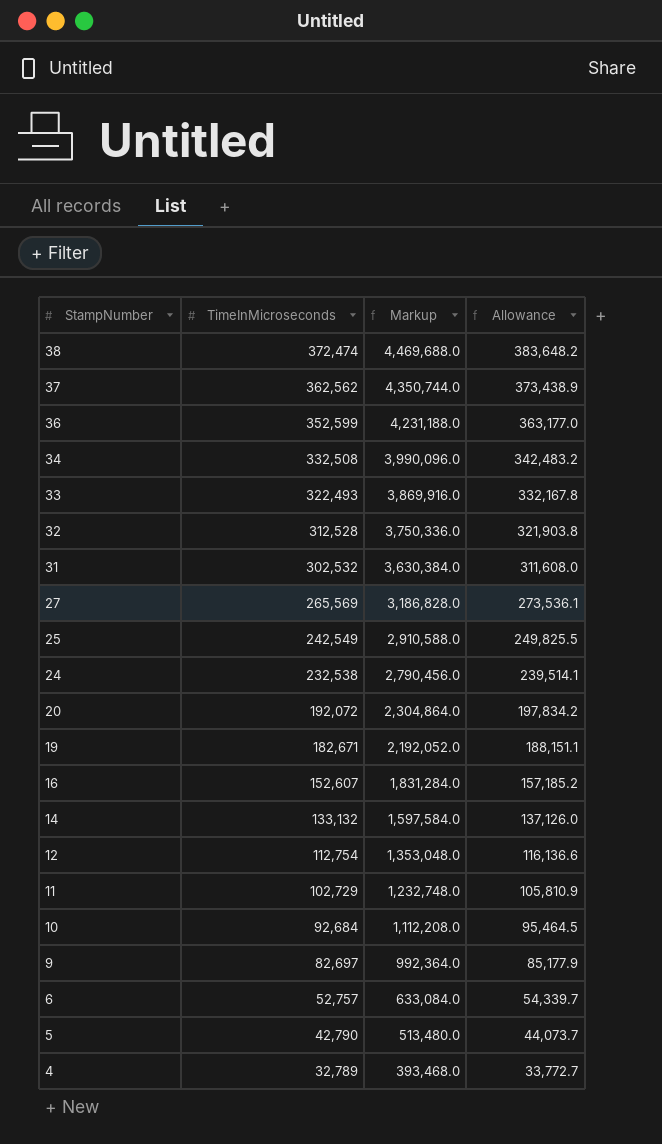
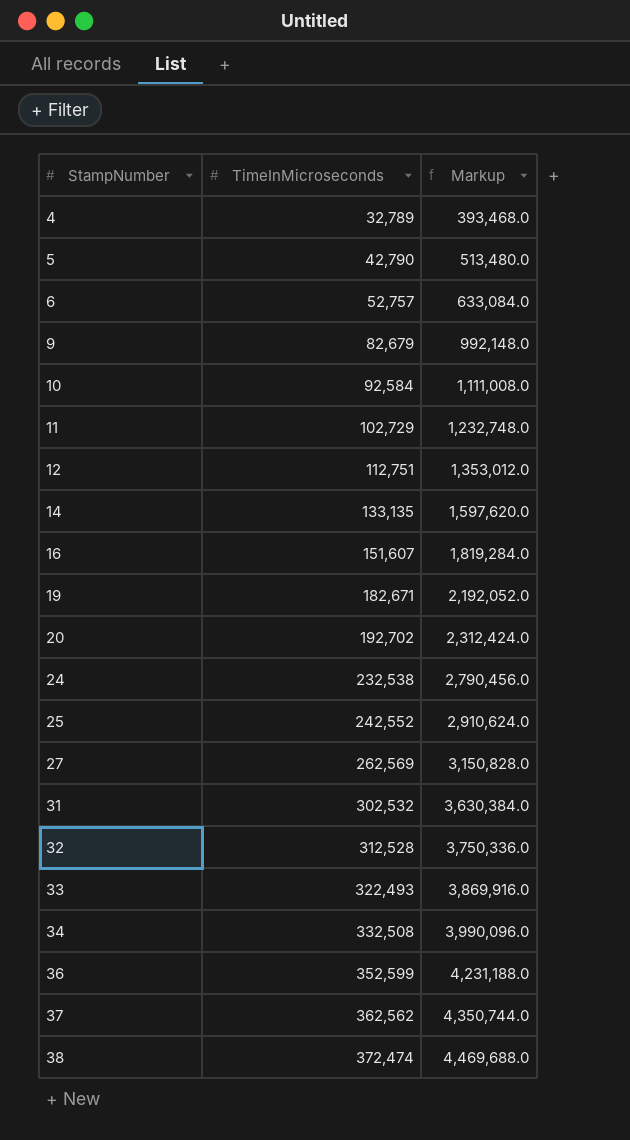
row order: StampNumber descending -> StampNumber ascending
column Allowance | formula: [TimeInMicroseconds] * 1.03 -> none
9 | TimeInMicroseconds: 82,697 -> 82,679
9 | Markup: 992,364.0 -> 992,148.0
10 | TimeInMicroseconds: 92,684 -> 92,584
10 | Markup: 1,112,208.0 -> 1,111,008.0
12 | TimeInMicroseconds: 112,754 -> 112,751
12 | Markup: 1,353,048.0 -> 1,353,012.0
14 | TimeInMicroseconds: 133,132 -> 133,135
14 | Markup: 1,597,584.0 -> 1,597,620.0
16 | TimeInMicroseconds: 152,607 -> 151,607
16 | Markup: 1,831,284.0 -> 1,819,284.0
20 | TimeInMicroseconds: 192,072 -> 192,702
20 | Markup: 2,304,864.0 -> 2,312,424.0
25 | TimeInMicroseconds: 242,549 -> 242,552
25 | Markup: 2,910,588.0 -> 2,910,624.0
27 | TimeInMicroseconds: 265,569 -> 262,569
27 | Markup: 3,186,828.0 -> 3,150,828.0

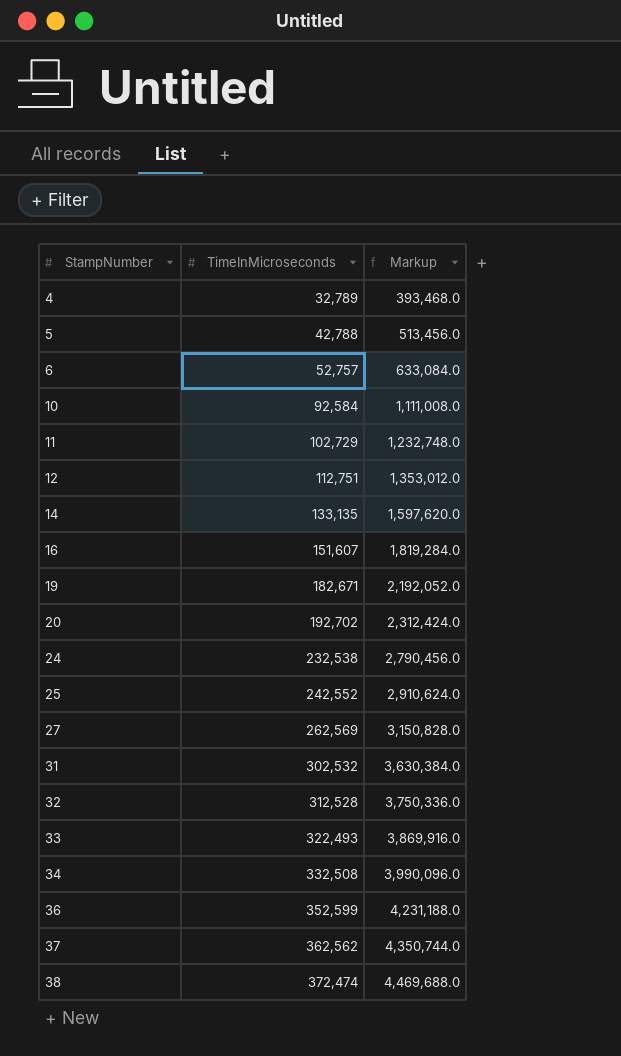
row 9: 82,679 | 992,148.0 -> none
5 | TimeInMicroseconds: 42,790 -> 42,788
5 | Markup: 513,480.0 -> 513,456.0

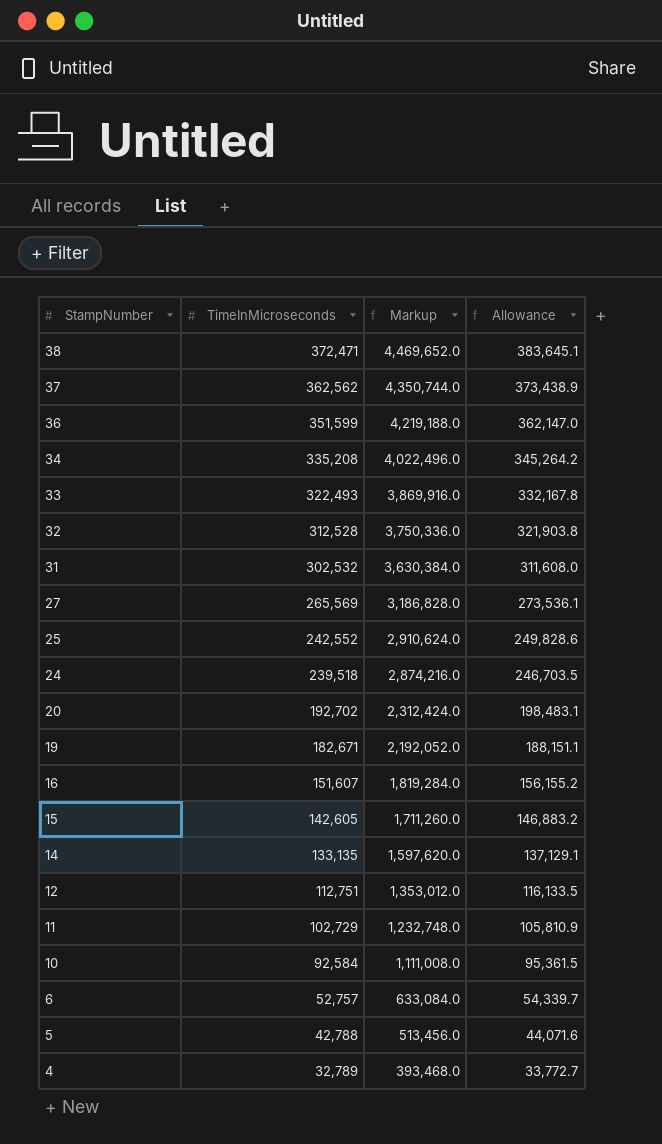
row order: StampNumber ascending -> StampNumber descending
column Allowance | formula: none -> [TimeInMicroseconds] * 1.03
38 | TimeInMicroseconds: 372,474 -> 372,471
38 | Markup: 4,469,688.0 -> 4,469,652.0
36 | TimeInMicroseconds: 352,599 -> 351,599
36 | Markup: 4,231,188.0 -> 4,219,188.0
34 | TimeInMicroseconds: 332,508 -> 335,208
34 | Markup: 3,990,096.0 -> 4,022,496.0
27 | TimeInMicroseconds: 262,569 -> 265,569
27 | Markup: 3,150,828.0 -> 3,186,828.0
24 | TimeInMicroseconds: 232,538 -> 239,518
24 | Markup: 2,790,456.0 -> 2,874,216.0
row 15: none -> 142,605 | 1,711,260.0 | 146,883.2

